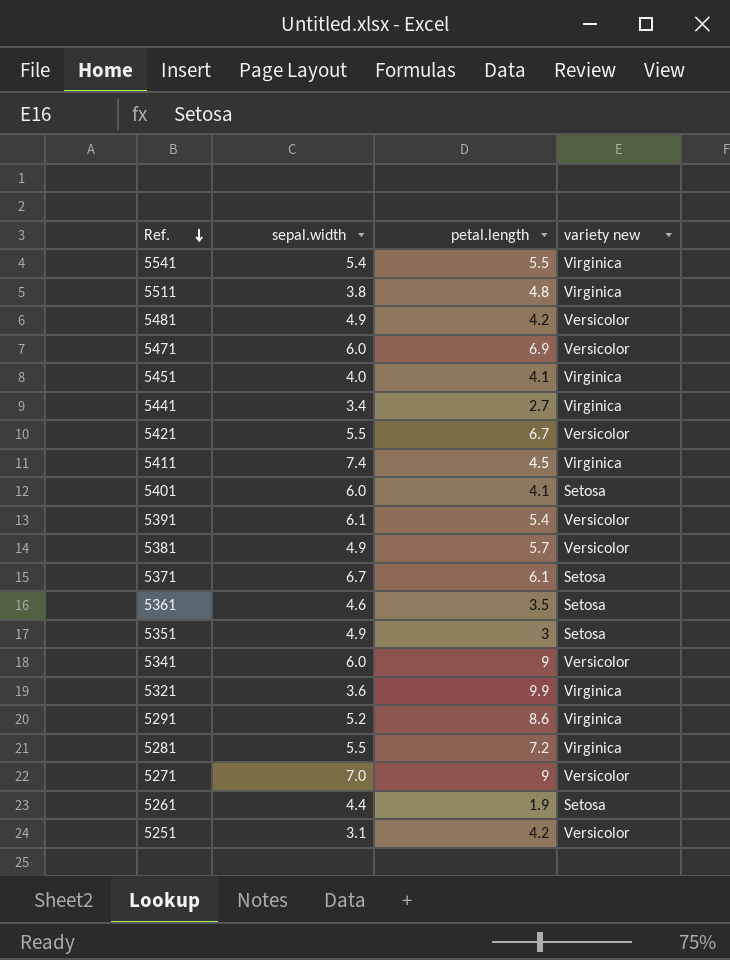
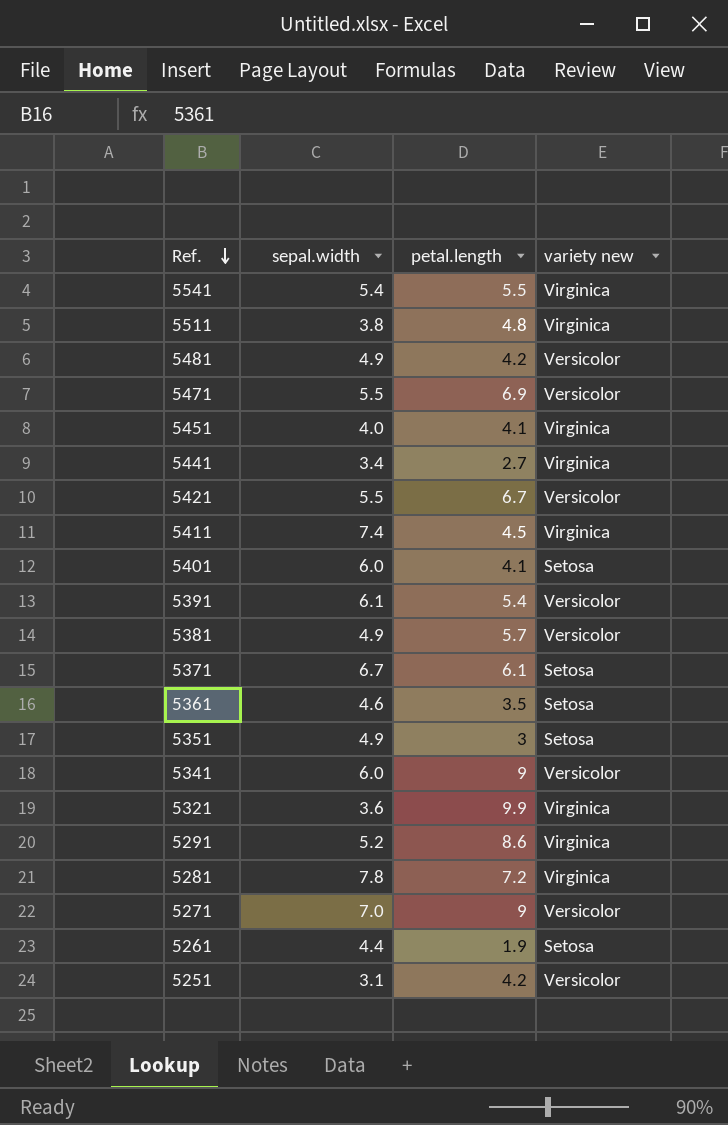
5471 | sepal.width: 6.0 -> 5.5
5281 | sepal.width: 5.5 -> 7.8

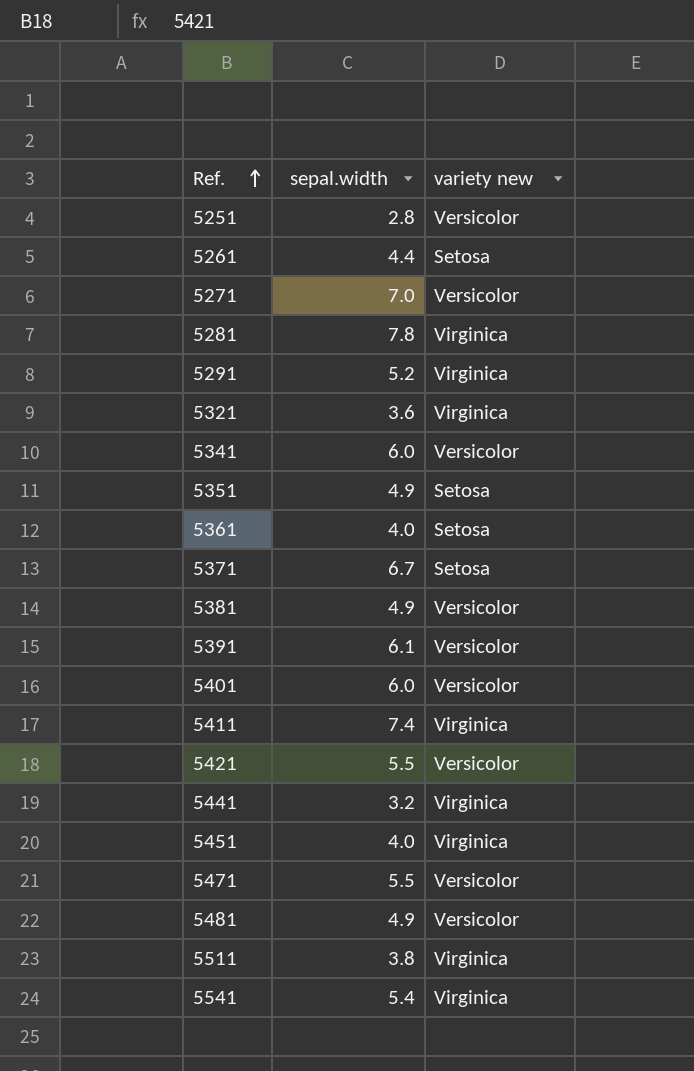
row order: Ref. descending -> Ref. ascending
column petal.length | position: 3 -> none
5251 | sepal.width: 3.1 -> 2.8
5361 | sepal.width: 4.6 -> 4.0
5401 | variety new: Setosa -> Versicolor
5441 | sepal.width: 3.4 -> 3.2

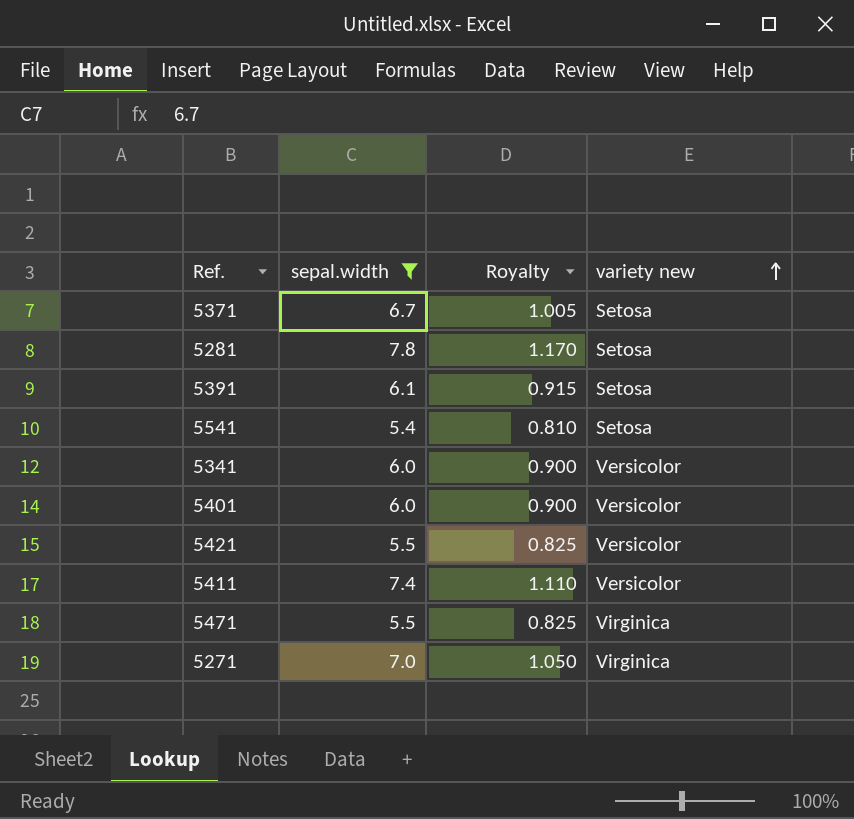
filter: none -> sepal.width >= 5.4
row order: Ref. ascending -> variety new ascending
column Royalty | formula: none -> [sepal.width] * 0.15
5281 | variety new: Virginica -> Setosa
5391 | variety new: Versicolor -> Setosa
5541 | variety new: Virginica -> Setosa
5411 | variety new: Virginica -> Versicolor
5471 | variety new: Versicolor -> Virginica
5271 | variety new: Versicolor -> Virginica

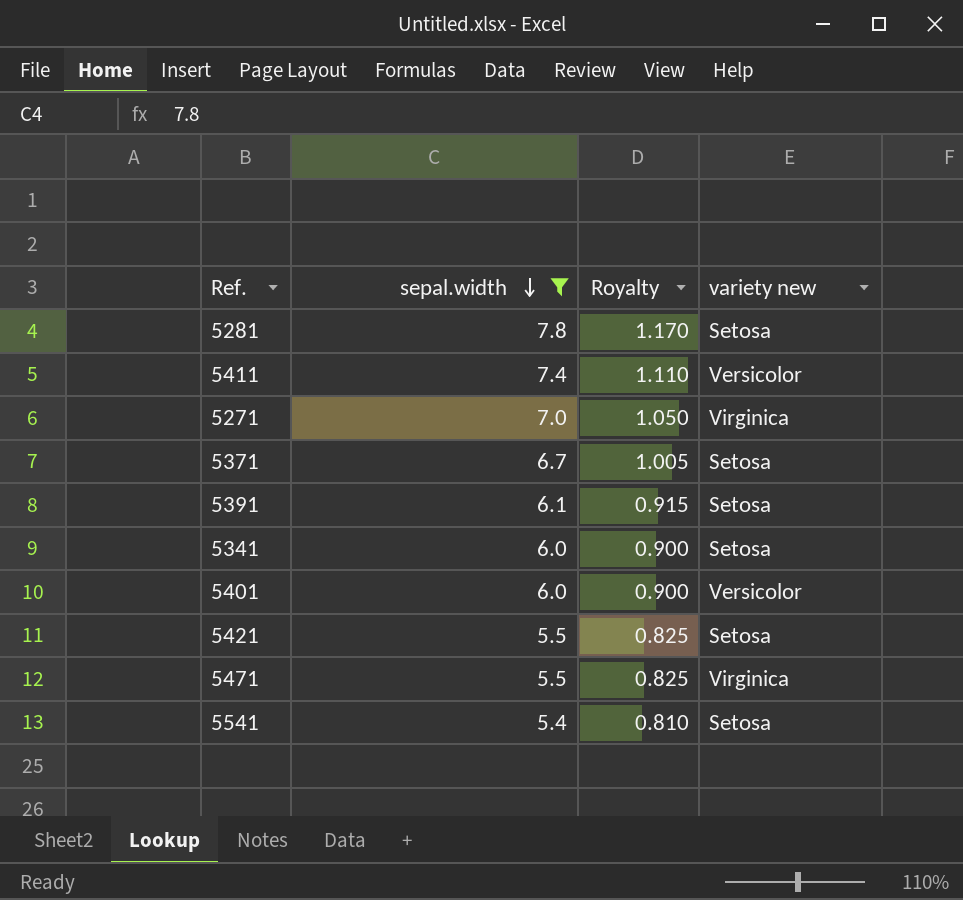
row order: variety new ascending -> sepal.width descending
5341 | variety new: Versicolor -> Setosa
5421 | variety new: Versicolor -> Setosa

